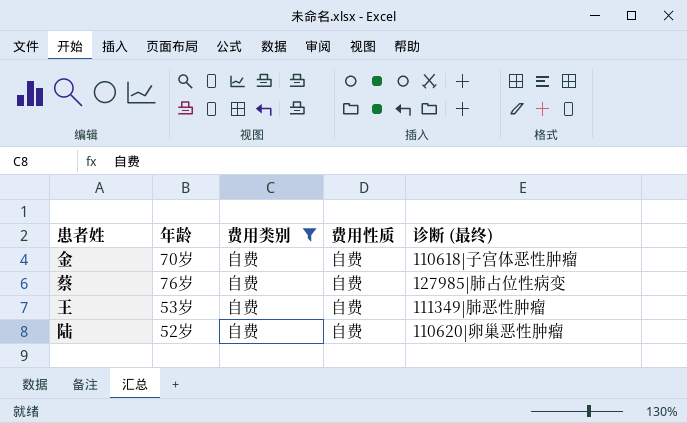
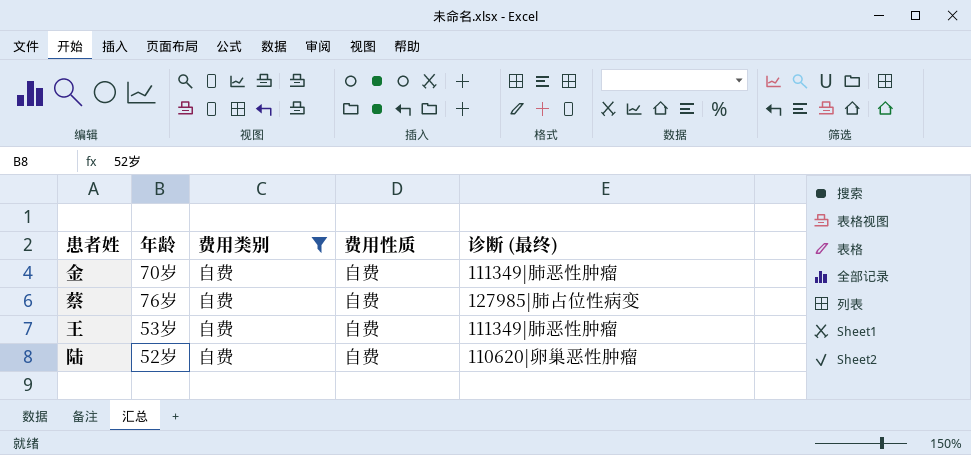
金 | 诊断 (最终): 110618|子宫体恶性肿瘤 -> 111349|肺恶性肿瘤

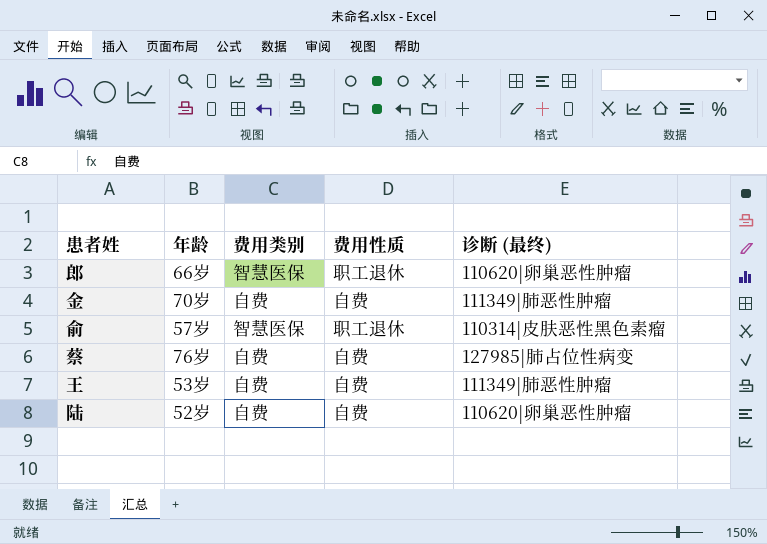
filter: 费用类别 = 自费 -> none

